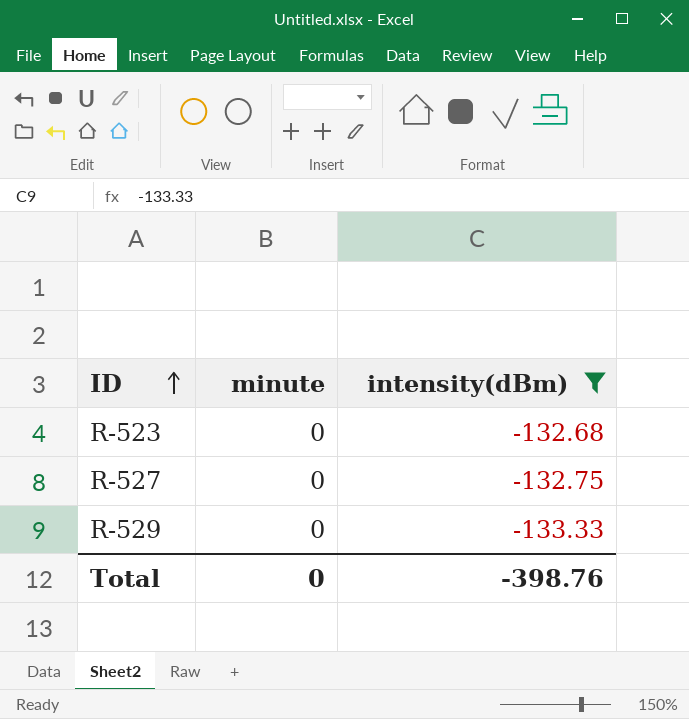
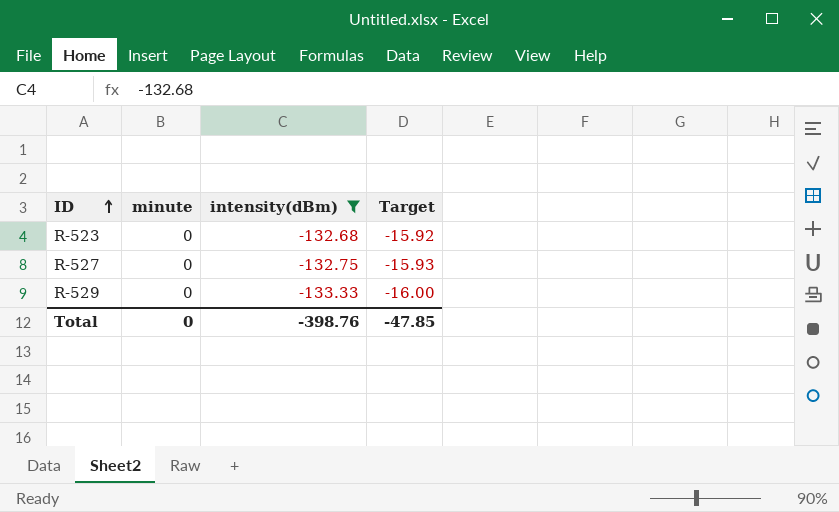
column Target | formula: none -> [intensity(dBm)] * 0.12

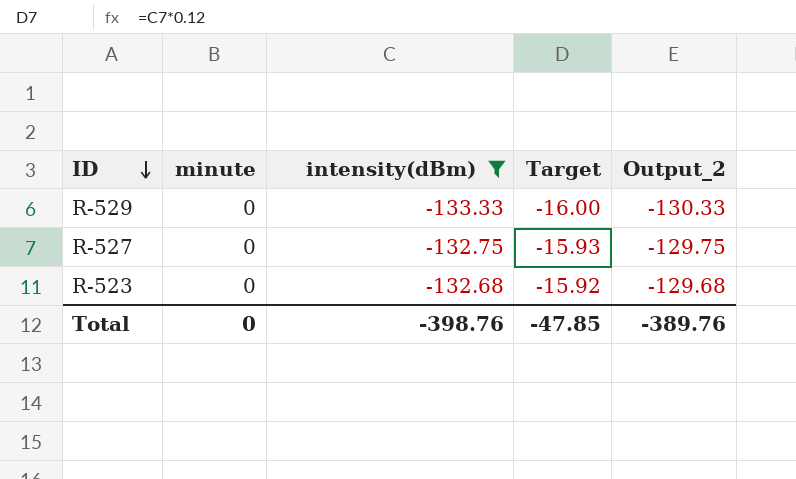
row order: ID ascending -> ID descending
column Output_2 | formula: none -> [intensity(dBm)] + 3

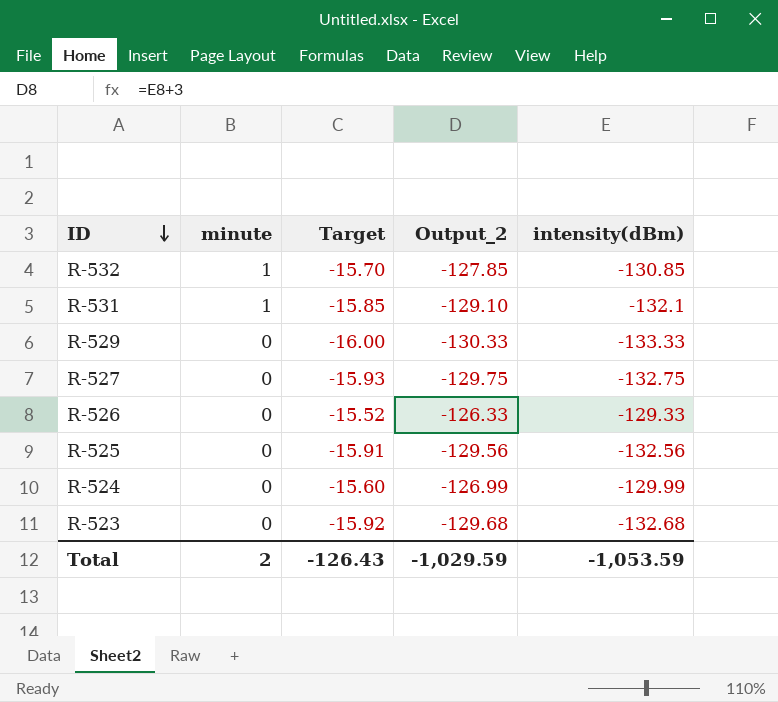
filter: intensity(dBm) <= -132.68 -> none
column intensity(dBm) | position: 3 -> 5
Total | minute: 0 -> 2
Total | Target: -47.85 -> -126.43
Total | Output_2: -389.76 -> -1,029.59
Total | intensity(dBm): -398.76 -> -1,053.59

